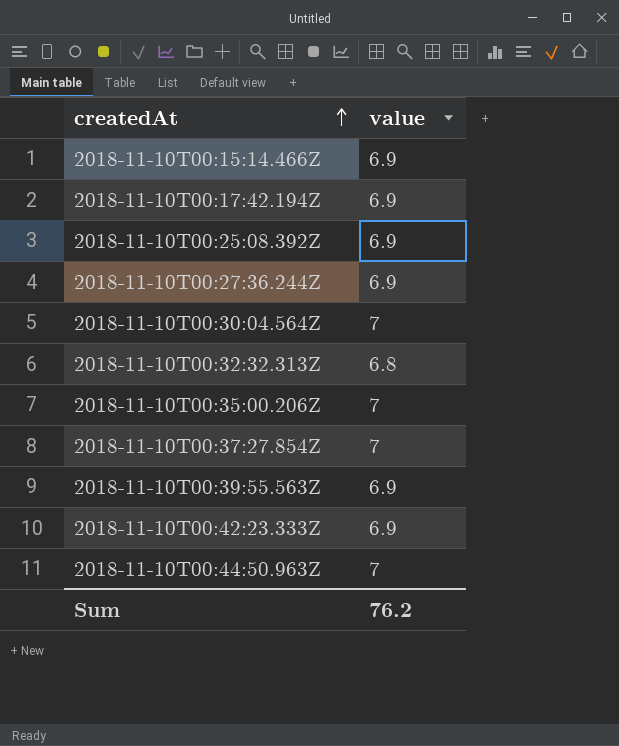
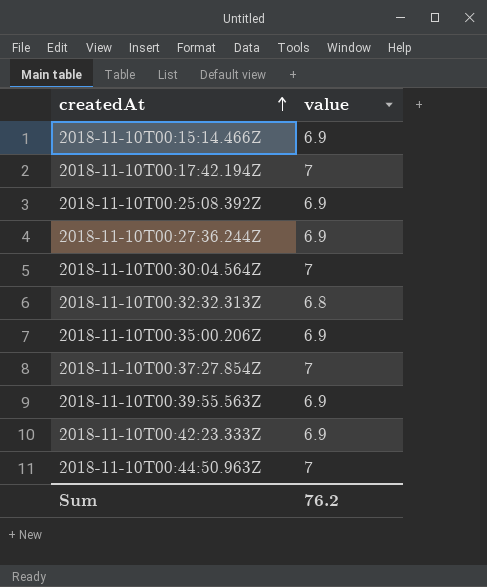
2018-11-10T00:17:42.194Z | value: 6.9 -> 7
2018-11-10T00:35:00.206Z | value: 7 -> 6.9

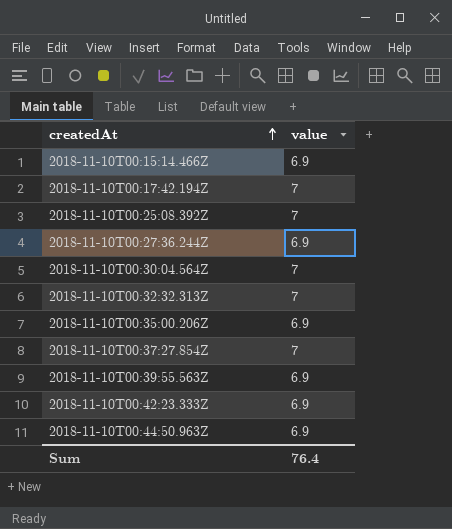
2018-11-10T00:25:08.392Z | value: 6.9 -> 7
2018-11-10T00:32:32.313Z | value: 6.8 -> 7
2018-11-10T00:44:50.963Z | value: 7 -> 6.9
Sum | value: 76.2 -> 76.4

